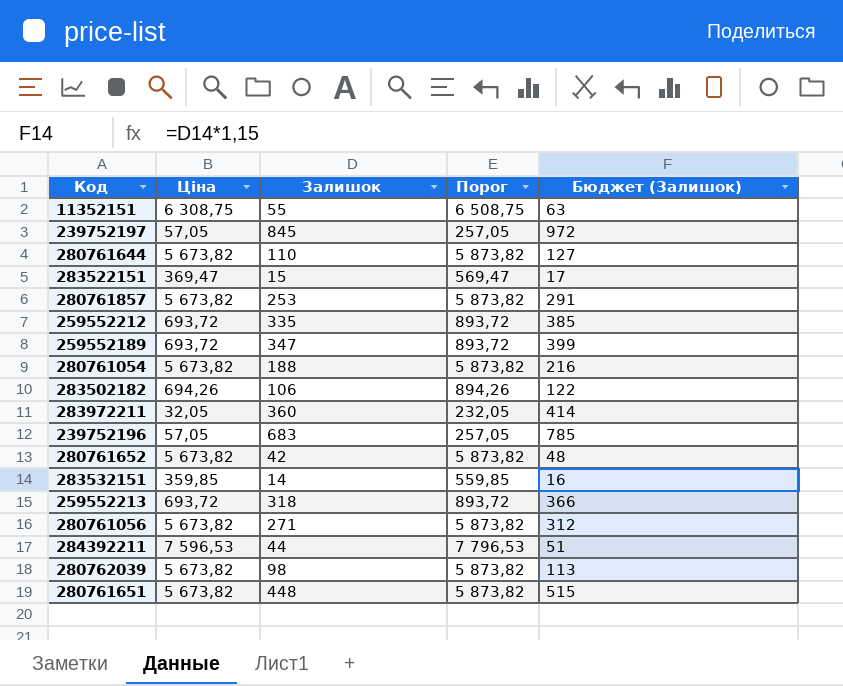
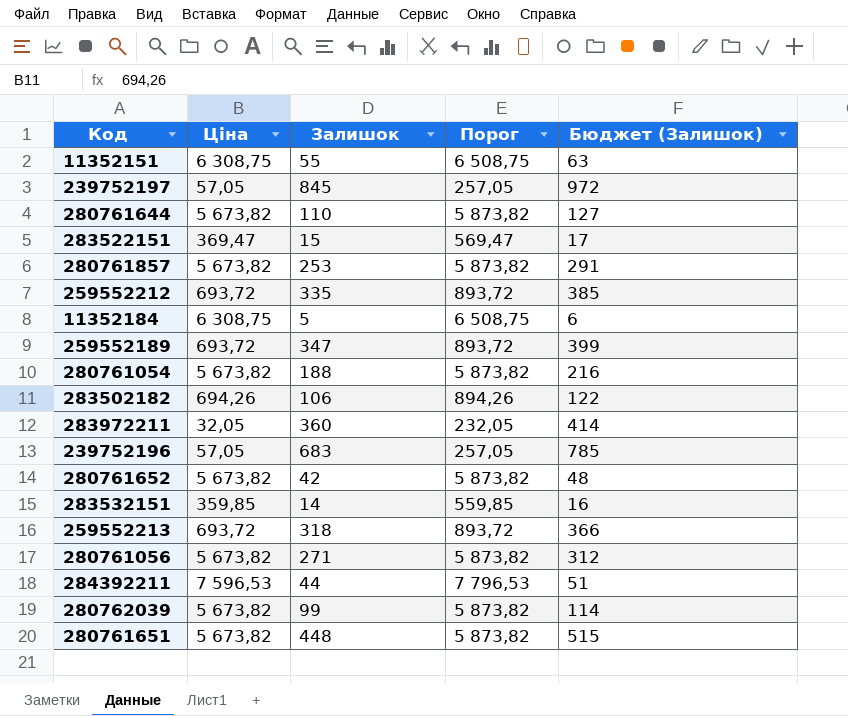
row 11352184: none -> 6 308,75 | 5 | 6 508,75 | 6
280762039 | Залишок: 98 -> 99
280762039 | Бюджет (Залишок): 113 -> 114

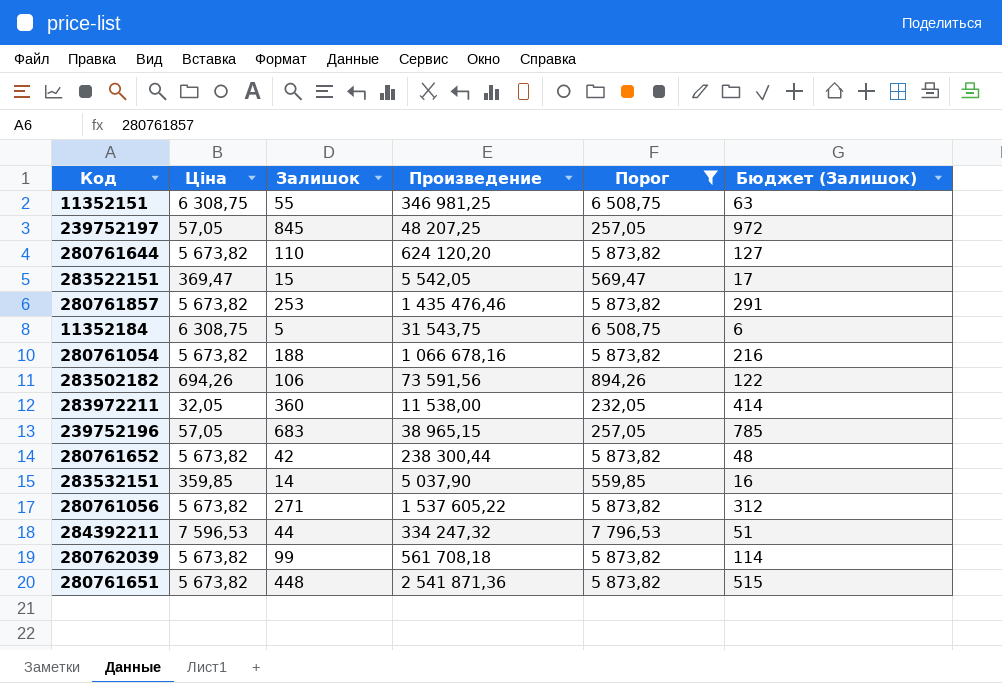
filter: none -> Порог != 893,72
column Произведение | formula: none -> [Ціна] * [Залишок]

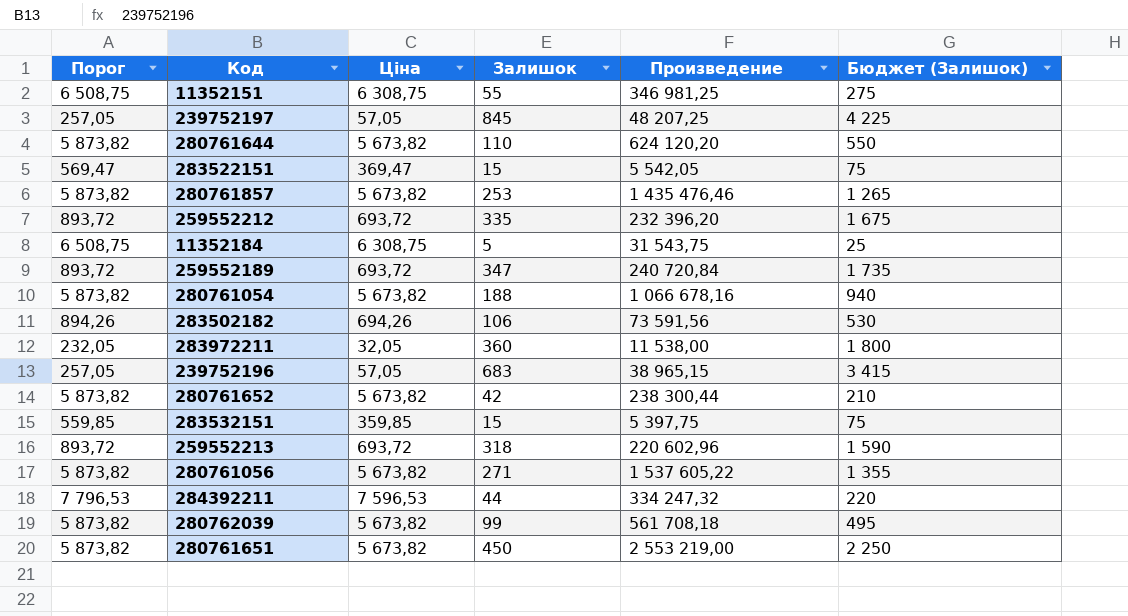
filter: Порог != 893,72 -> none
column Порог | position: 5 -> 1
column Бюджет (Залишок) | formula: [Залишок] * 1,15 -> [Залишок] * 5
283532151 | Залишок: 14 -> 15
283532151 | Произведение: 5 037,90 -> 5 397,75
280761651 | Залишок: 448 -> 450
280761651 | Произведение: 2 541 871,36 -> 2 553 219,00

